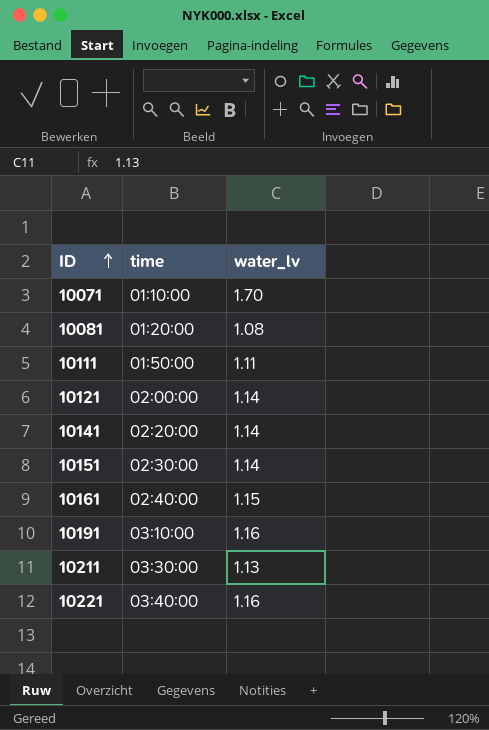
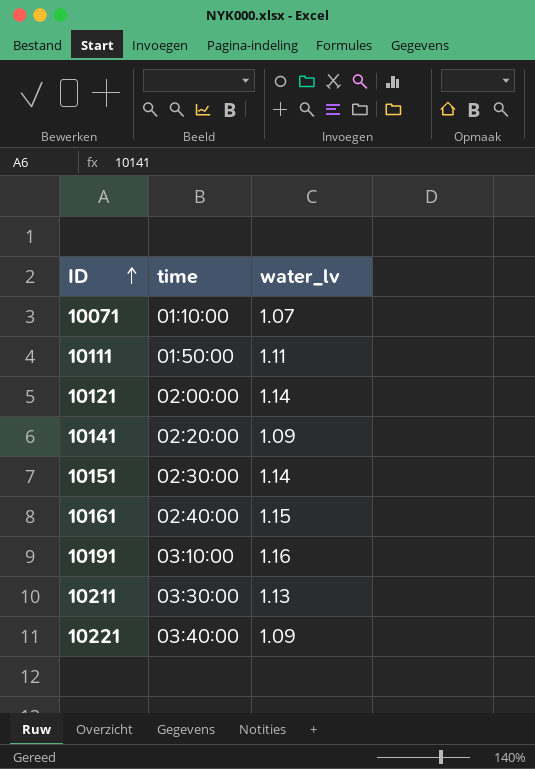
row 10081: 01:20:00 | 1.08 -> none
10071 | water_lv: 1.70 -> 1.07
10141 | water_lv: 1.14 -> 1.09
10221 | water_lv: 1.16 -> 1.09

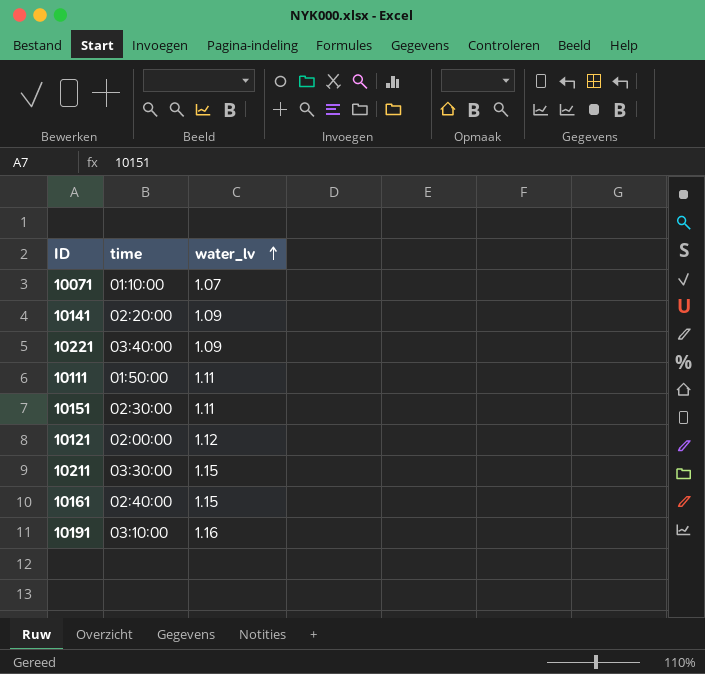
row order: ID ascending -> water_lv ascending
10151 | water_lv: 1.14 -> 1.11
10121 | water_lv: 1.14 -> 1.12
10211 | water_lv: 1.13 -> 1.15

